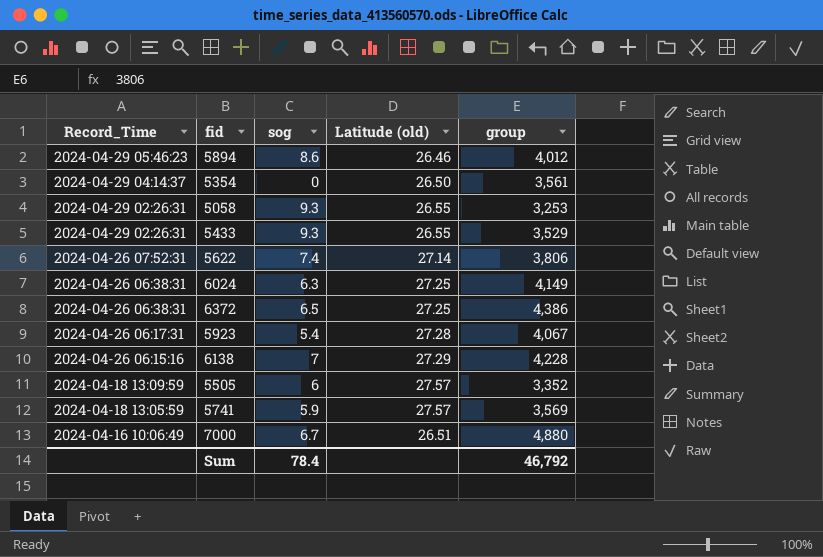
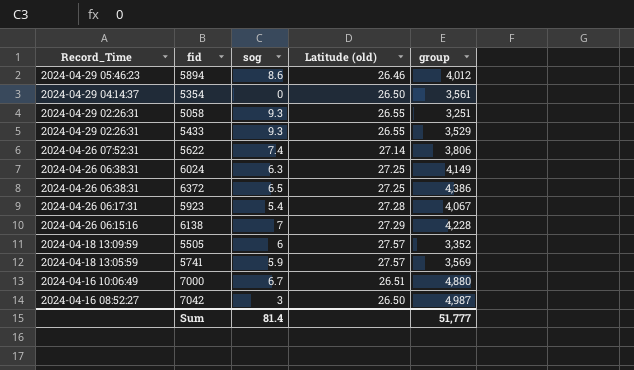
5058 | group: 3,253 -> 3,251
row 7042: none -> 2024-04-16 08:52:27 | 3 | 26.50 | 4,987
Sum | sog: 78.4 -> 81.4
Sum | group: 46,792 -> 51,777

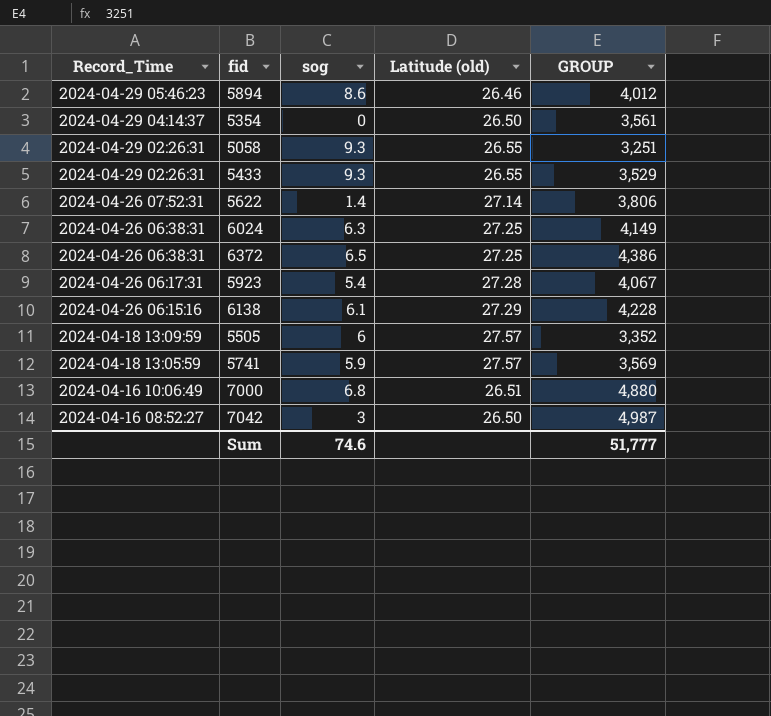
column name: group -> GROUP
5622 | sog: 7.4 -> 1.4
6138 | sog: 7 -> 6.1
7000 | sog: 6.7 -> 6.8
Sum | sog: 81.4 -> 74.6

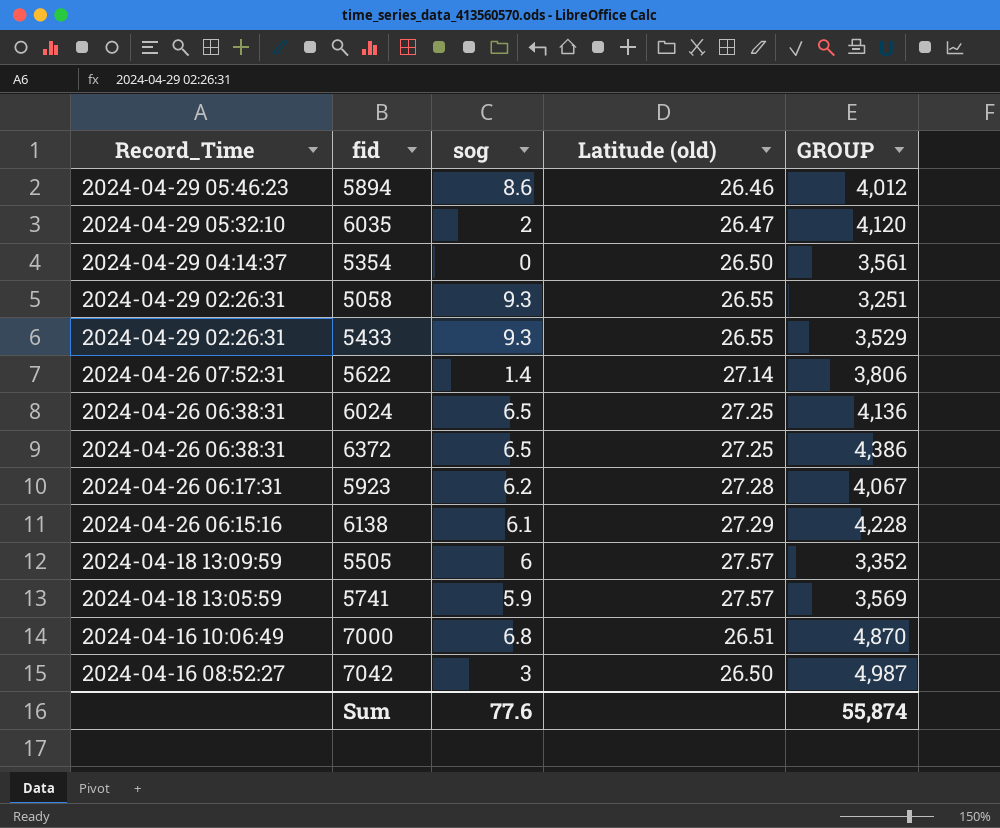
row 6035: none -> 2024-04-29 05:32:10 | 2 | 26.47 | 4,120
6024 | sog: 6.3 -> 6.5
6024 | GROUP: 4,149 -> 4,136
5923 | sog: 5.4 -> 6.2
7000 | GROUP: 4,880 -> 4,870
Sum | sog: 74.6 -> 77.6
Sum | GROUP: 51,777 -> 55,874

